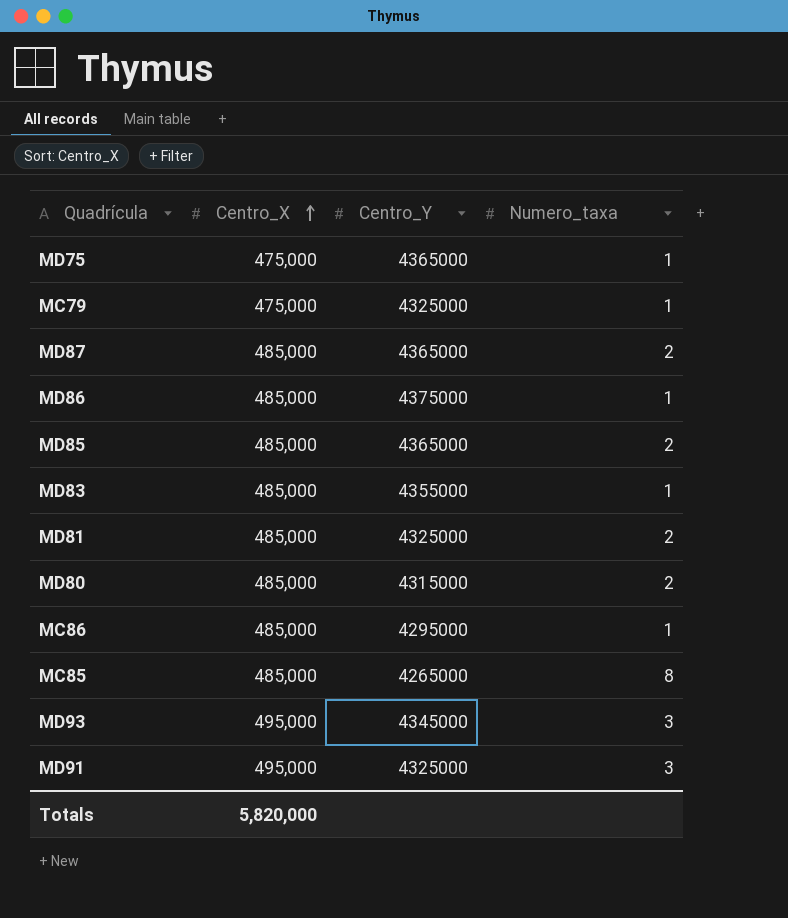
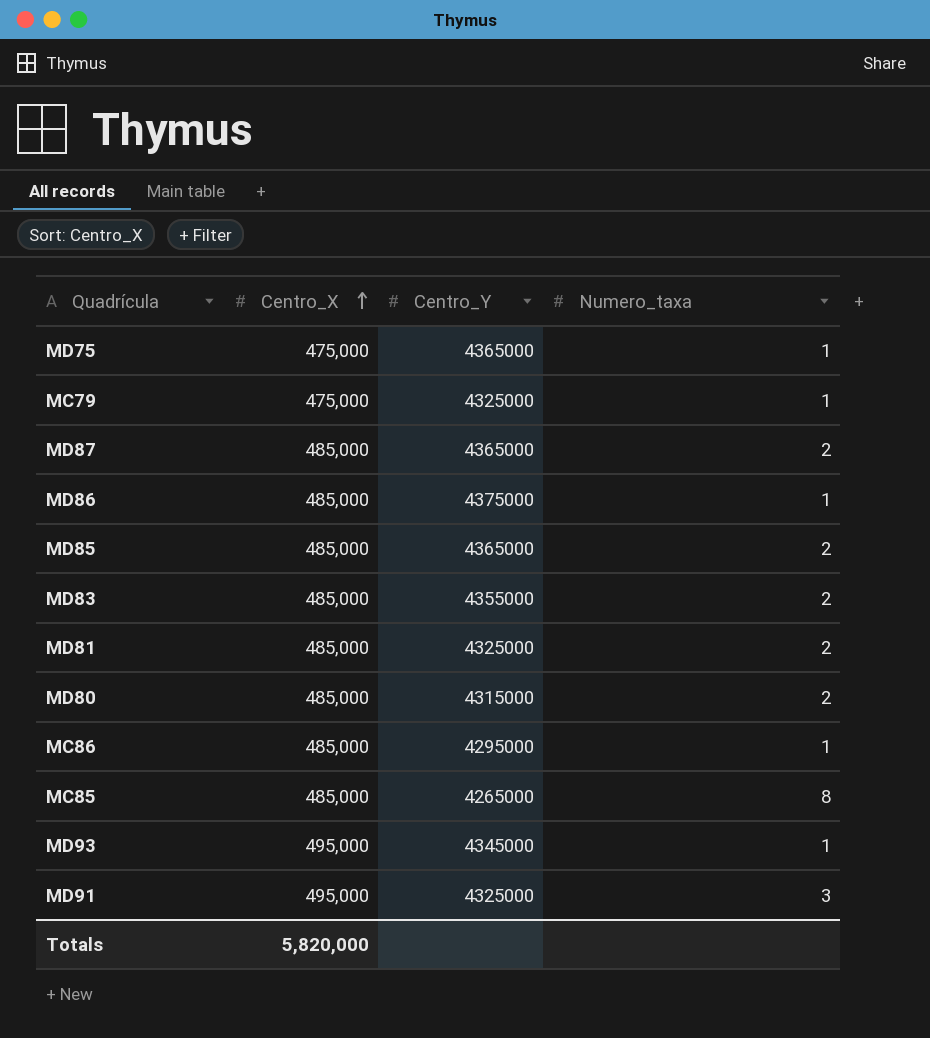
MD83 | Numero_taxa: 1 -> 2
MD93 | Numero_taxa: 3 -> 1

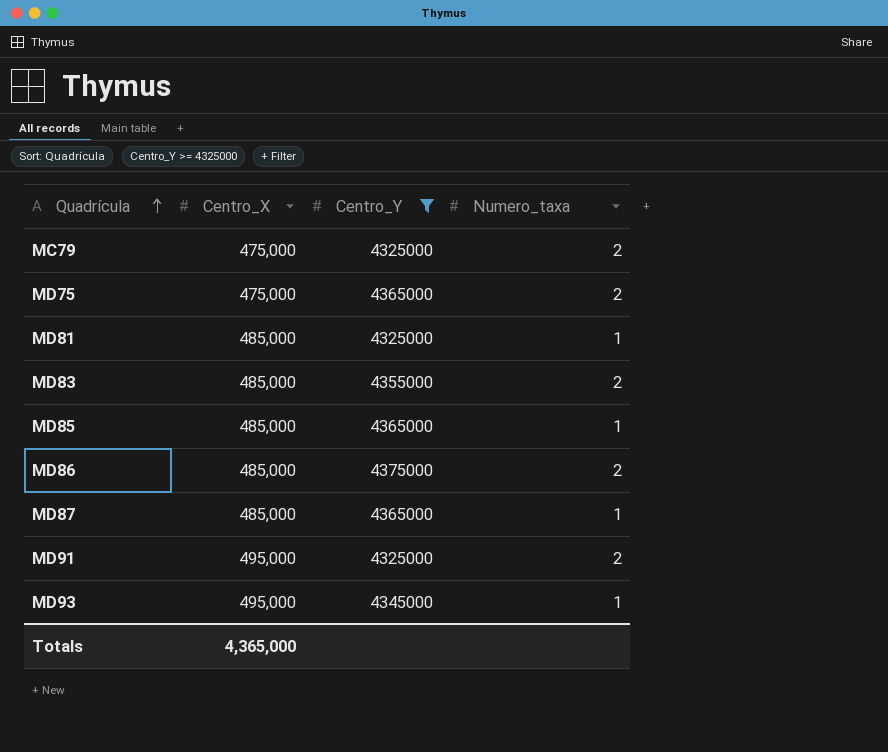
filter: none -> Centro_Y >= 4325000
row order: Centro_X ascending -> Quadrícula ascending
MC79 | Numero_taxa: 1 -> 2
MD75 | Numero_taxa: 1 -> 2
MD81 | Numero_taxa: 2 -> 1
MD85 | Numero_taxa: 2 -> 1
MD86 | Numero_taxa: 1 -> 2
MD87 | Numero_taxa: 2 -> 1
MD91 | Numero_taxa: 3 -> 2
Totals | Centro_X: 5,820,000 -> 4,365,000

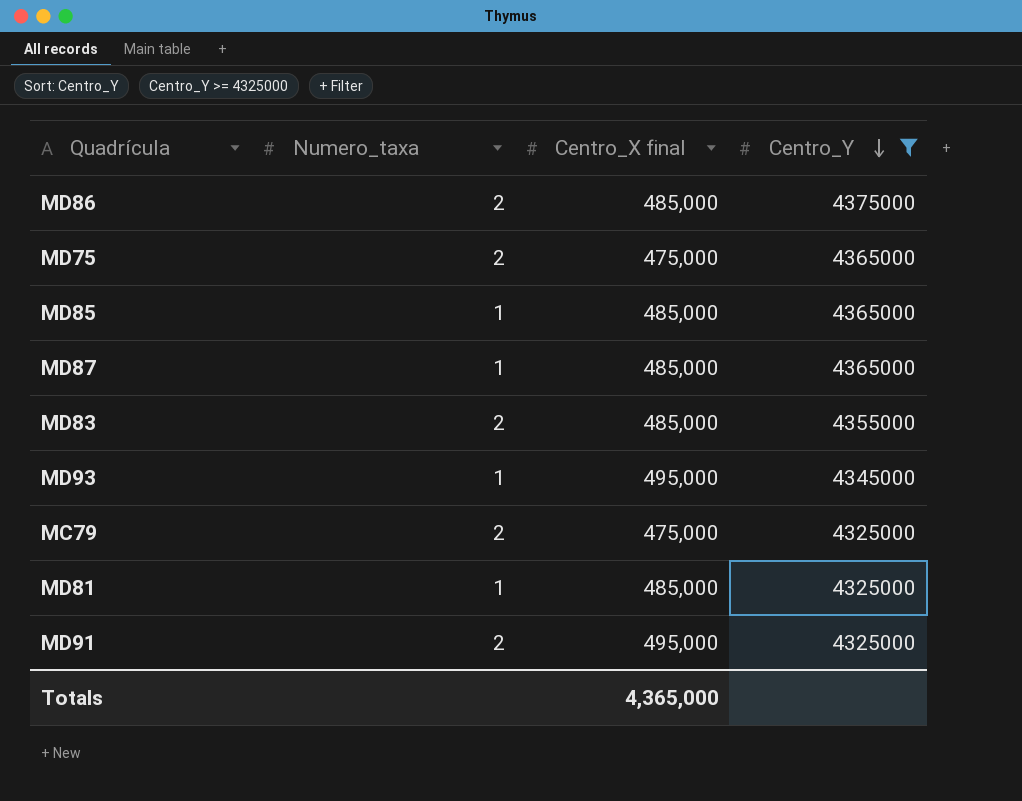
row order: Quadrícula ascending -> Centro_Y descending
column Numero_taxa | position: 4 -> 2
column name: Centro_X -> Centro_X final

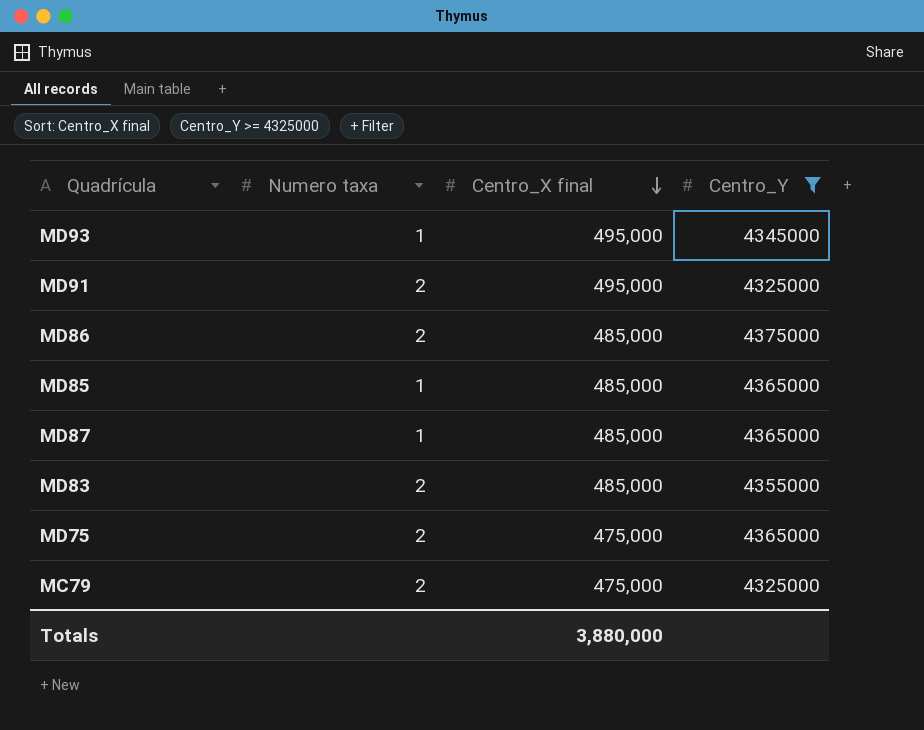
row order: Centro_Y descending -> Centro_X final descending
column name: Numero_taxa -> Numero taxa
row MD81: 1 | 485,000 | 4325000 -> none
Totals | Centro_X final: 4,365,000 -> 3,880,000

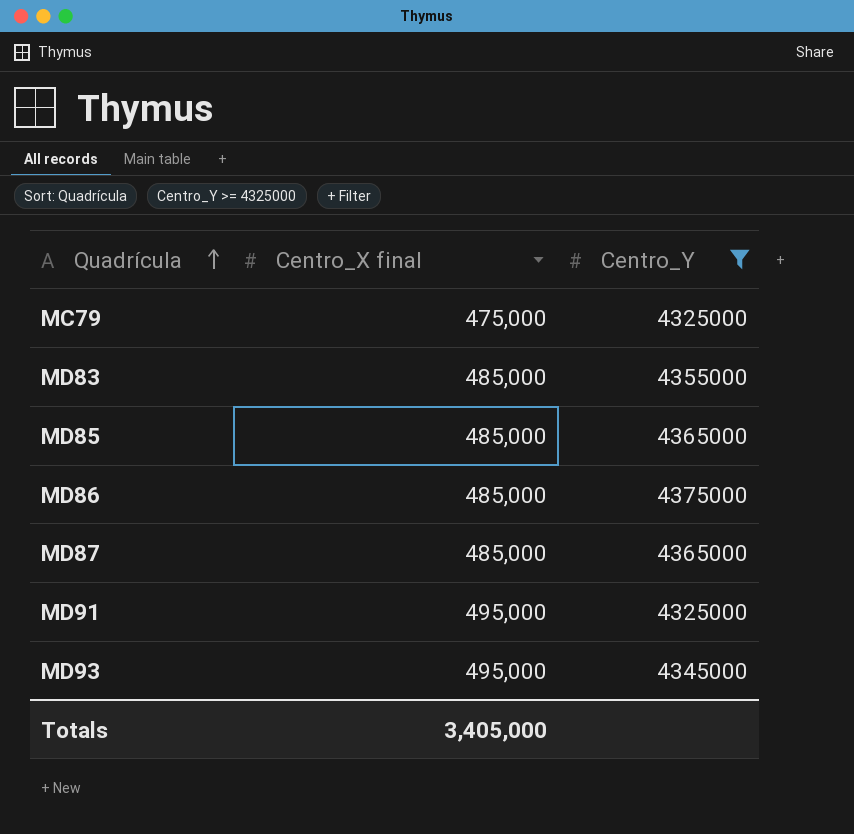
row order: Centro_X final descending -> Quadrícula ascending
column Numero taxa | position: 2 -> none
row MD75: 2 | 475,000 | 4365000 -> none
Totals | Centro_X final: 3,880,000 -> 3,405,000

